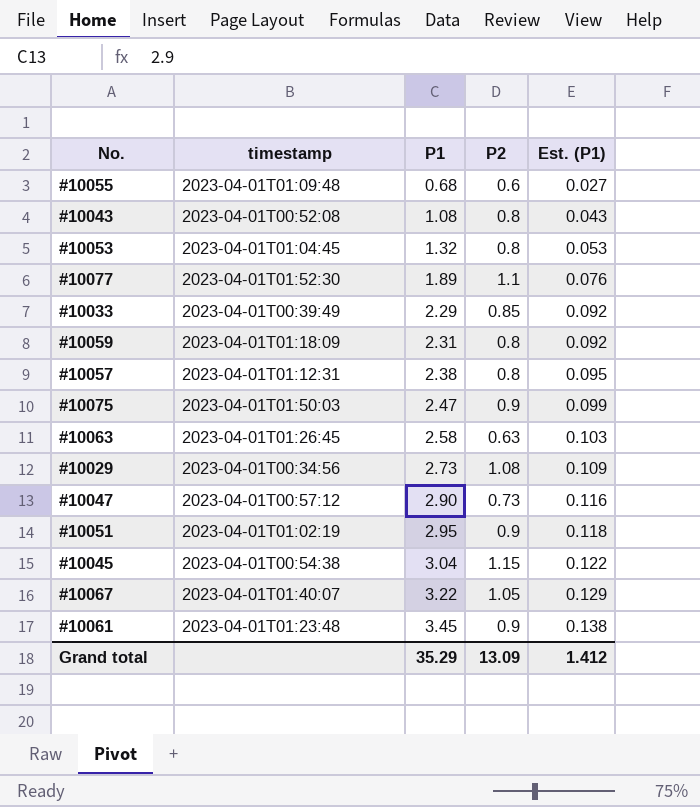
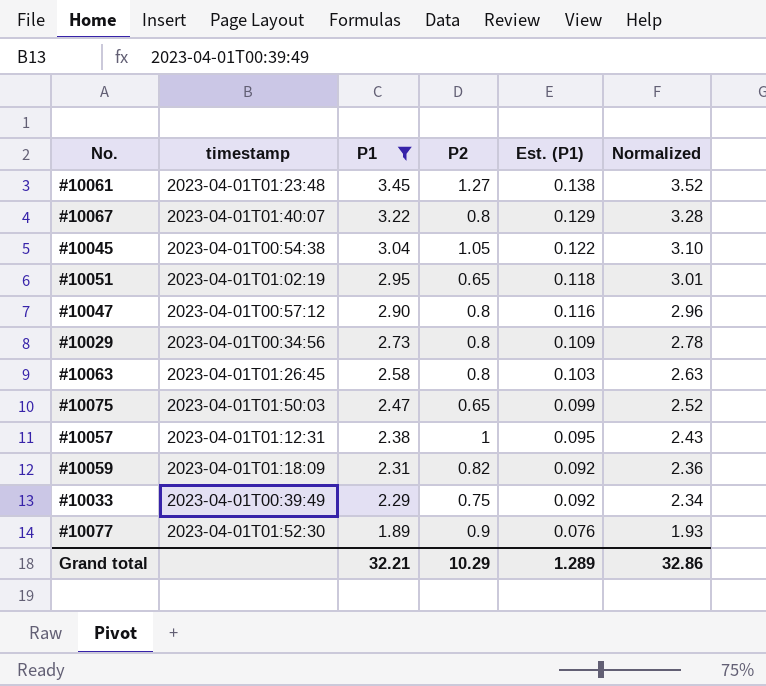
filter: none -> P1 >= 1.89
row order: P1 ascending -> P1 descending
column Normalized | formula: none -> [P1] * 1.02
#10061 | P2: 0.9 -> 1.27
#10067 | P2: 1.05 -> 0.8
#10045 | P2: 1.15 -> 1.05
#10051 | P2: 0.9 -> 0.65
#10047 | P2: 0.73 -> 0.8
#10029 | P2: 1.08 -> 0.8
#10063 | P2: 0.63 -> 0.8
#10075 | P2: 0.9 -> 0.65
#10057 | P2: 0.8 -> 1
#10059 | P2: 0.8 -> 0.82
#10033 | P2: 0.85 -> 0.75
#10077 | P2: 1.1 -> 0.9
Grand total | P1: 35.29 -> 32.21
Grand total | P2: 13.09 -> 10.29
Grand total | Est. (P1): 1.412 -> 1.289

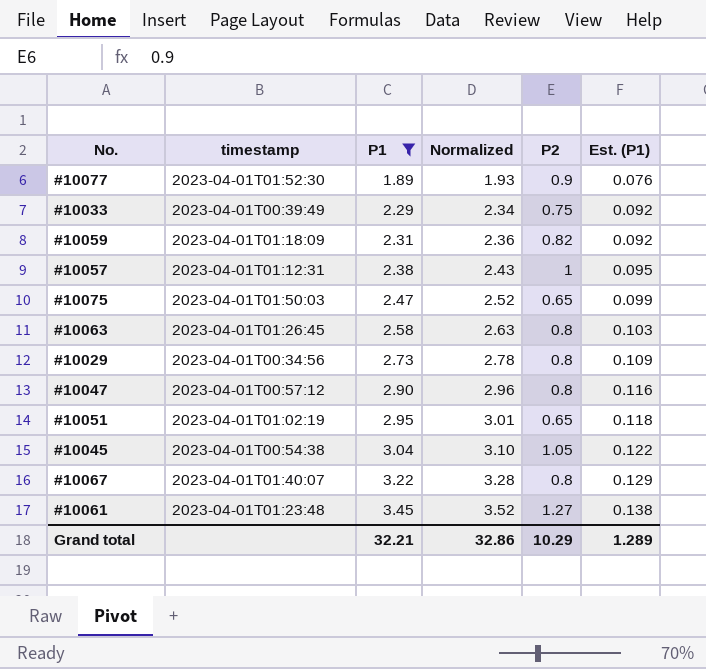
row order: P1 descending -> P1 ascending
column Normalized | position: 6 -> 4

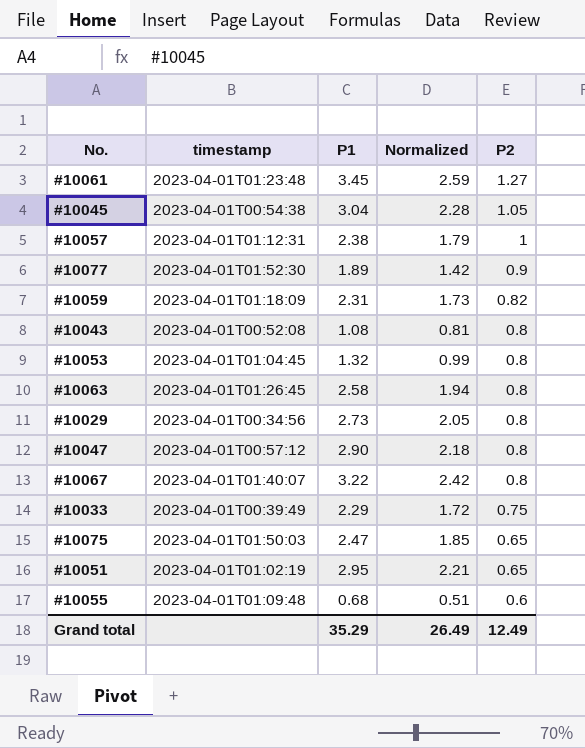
filter: P1 >= 1.89 -> none
row order: P1 ascending -> P2 descending
column Est. (P1) | formula: [P1] * 0.04 -> none
column Normalized | formula: [P1] * 1.02 -> [P1] * 0.75
Grand total | P1: 32.21 -> 35.29
Grand total | Normalized: 32.86 -> 26.49
Grand total | P2: 10.29 -> 12.49

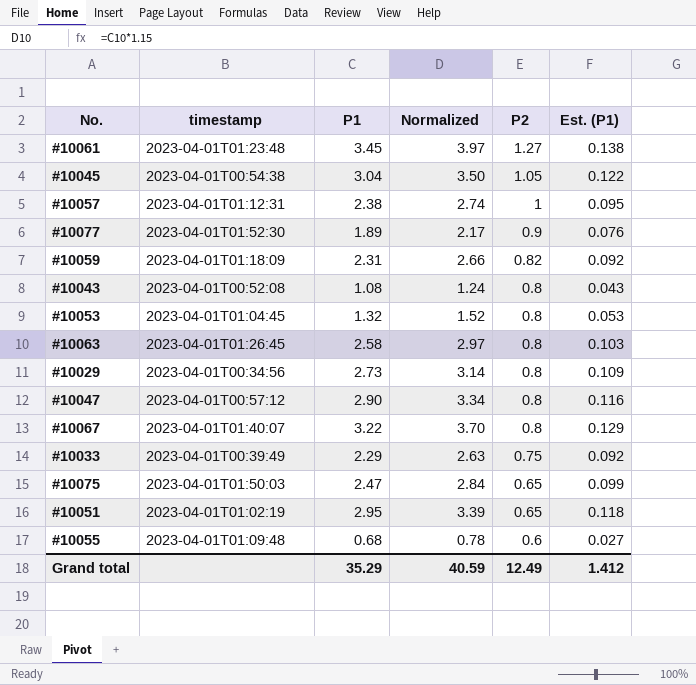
column Normalized | formula: [P1] * 0.75 -> [P1] * 1.15
column Est. (P1) | formula: none -> [P1] * 0.04
Grand total | Normalized: 26.49 -> 40.59

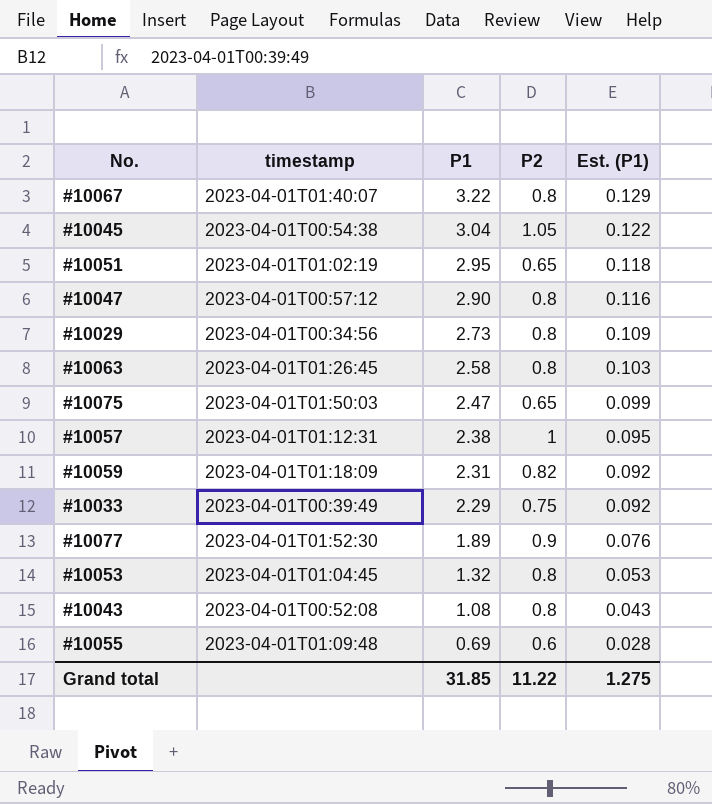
row order: P2 descending -> P1 descending
column Normalized | formula: [P1] * 1.15 -> none
row #10061: 2023-04-01T01:23:48 | 3.45 | 3.97 | 1.27 | 0.138 -> none
#10055 | P1: 0.68 -> 0.69
#10055 | Est. (P1): 0.027 -> 0.028
Grand total | P1: 35.29 -> 31.85
Grand total | P2: 12.49 -> 11.22
Grand total | Est. (P1): 1.412 -> 1.275

